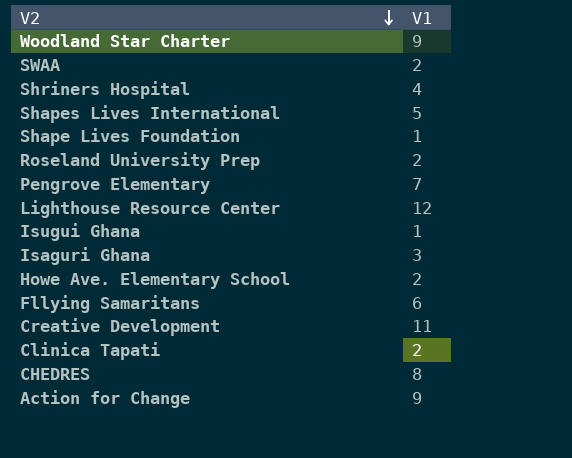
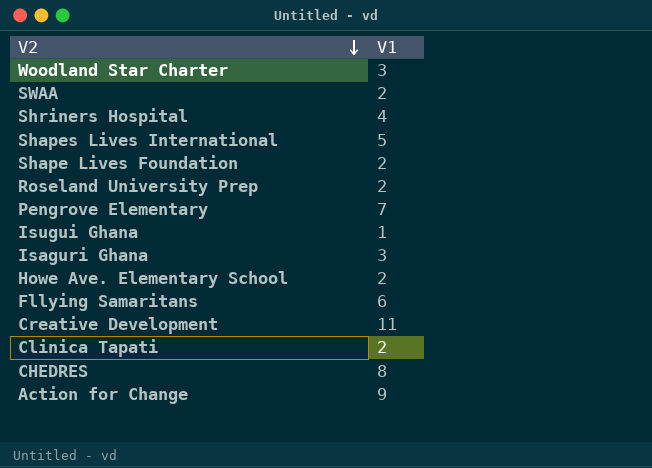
row Lighthouse Resource Center: 12 -> none
Woodland Star Charter | V1: 9 -> 3
Shape Lives Foundation | V1: 1 -> 2

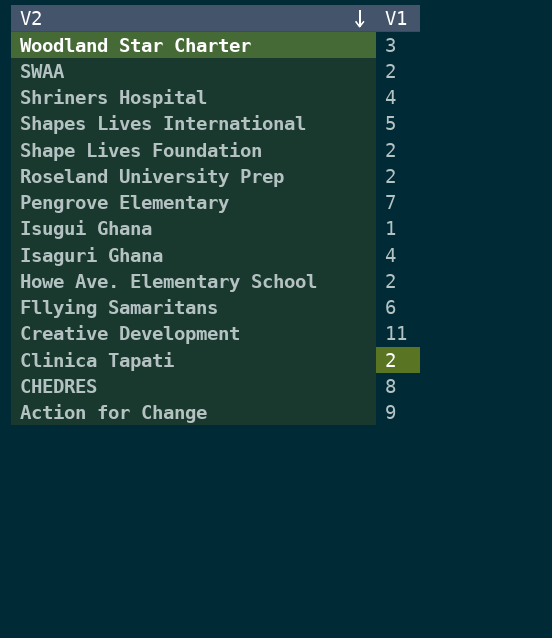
Isaguri Ghana | V1: 3 -> 4

